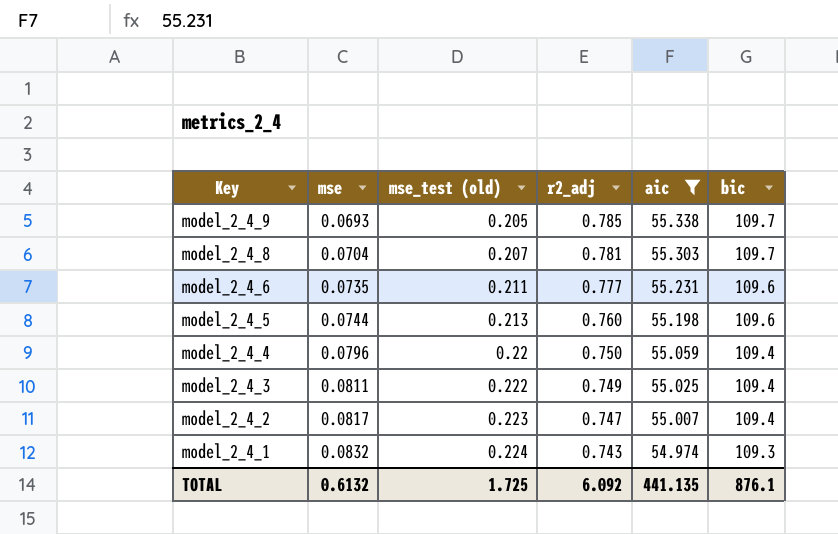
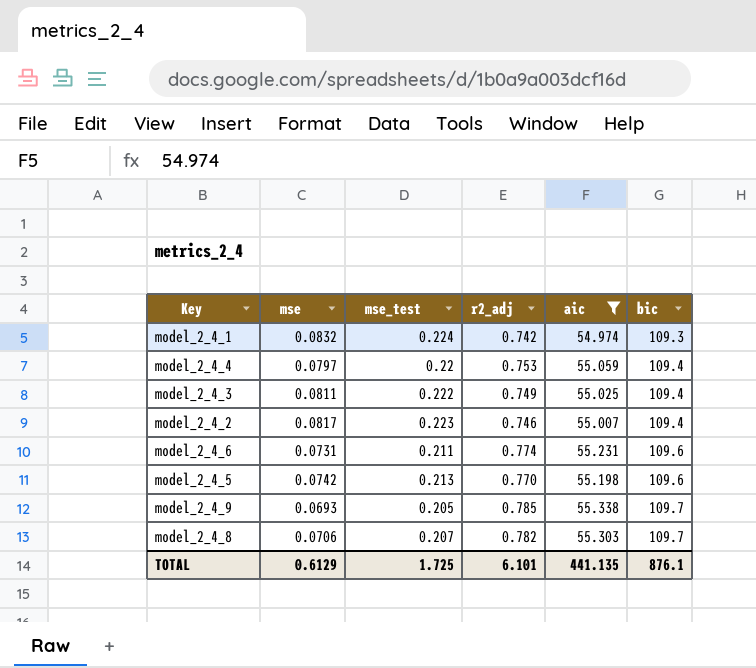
row order: Key descending -> bic ascending
column name: mse_test (old) -> mse_test
model_2_4_1 | r2_adj: 0.743 -> 0.742
model_2_4_4 | mse: 0.0796 -> 0.0797
model_2_4_4 | r2_adj: 0.750 -> 0.753
model_2_4_2 | r2_adj: 0.747 -> 0.746
model_2_4_6 | mse: 0.0735 -> 0.0731
model_2_4_6 | r2_adj: 0.777 -> 0.774
model_2_4_5 | mse: 0.0744 -> 0.0742
model_2_4_5 | r2_adj: 0.760 -> 0.770
model_2_4_8 | mse: 0.0704 -> 0.0706
model_2_4_8 | r2_adj: 0.781 -> 0.782
TOTAL | mse: 0.6132 -> 0.6129
TOTAL | r2_adj: 6.092 -> 6.101

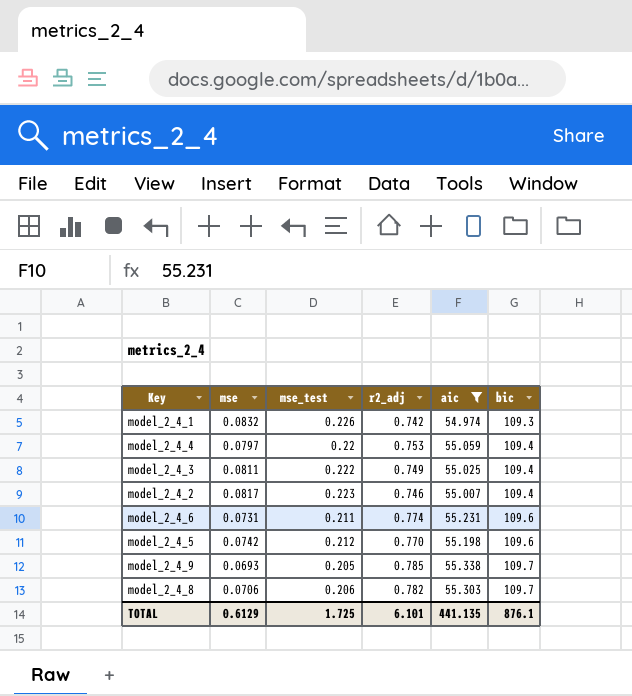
model_2_4_1 | mse_test: 0.224 -> 0.226
model_2_4_5 | mse_test: 0.213 -> 0.212
model_2_4_8 | mse_test: 0.207 -> 0.206

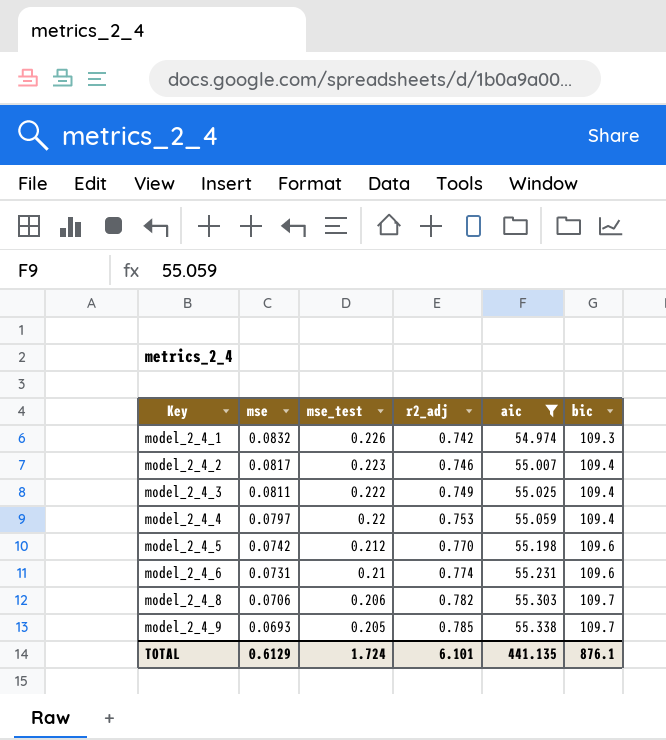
row order: bic ascending -> Key ascending
model_2_4_6 | mse_test: 0.211 -> 0.21
TOTAL | mse_test: 1.725 -> 1.724

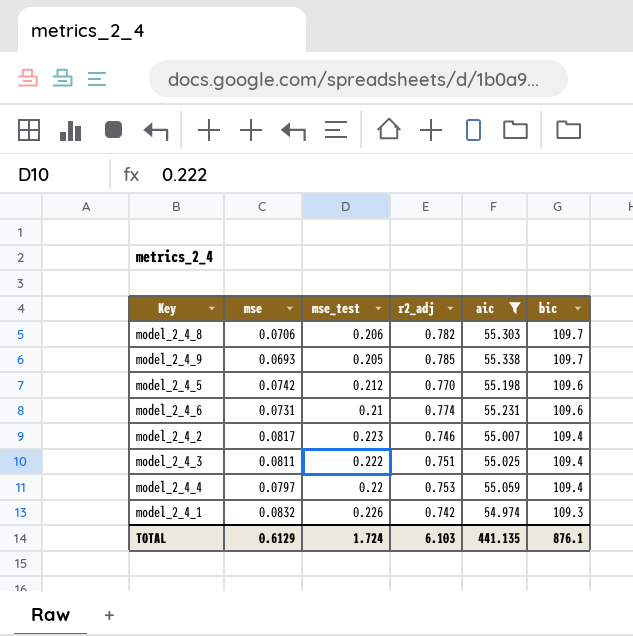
row order: Key ascending -> bic descending
model_2_4_3 | r2_adj: 0.749 -> 0.751
TOTAL | r2_adj: 6.101 -> 6.103

